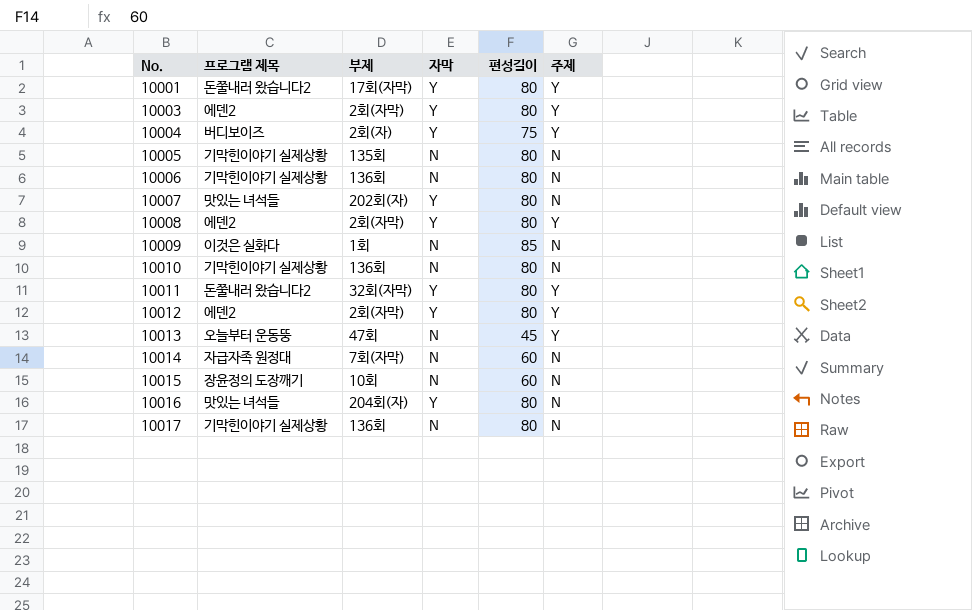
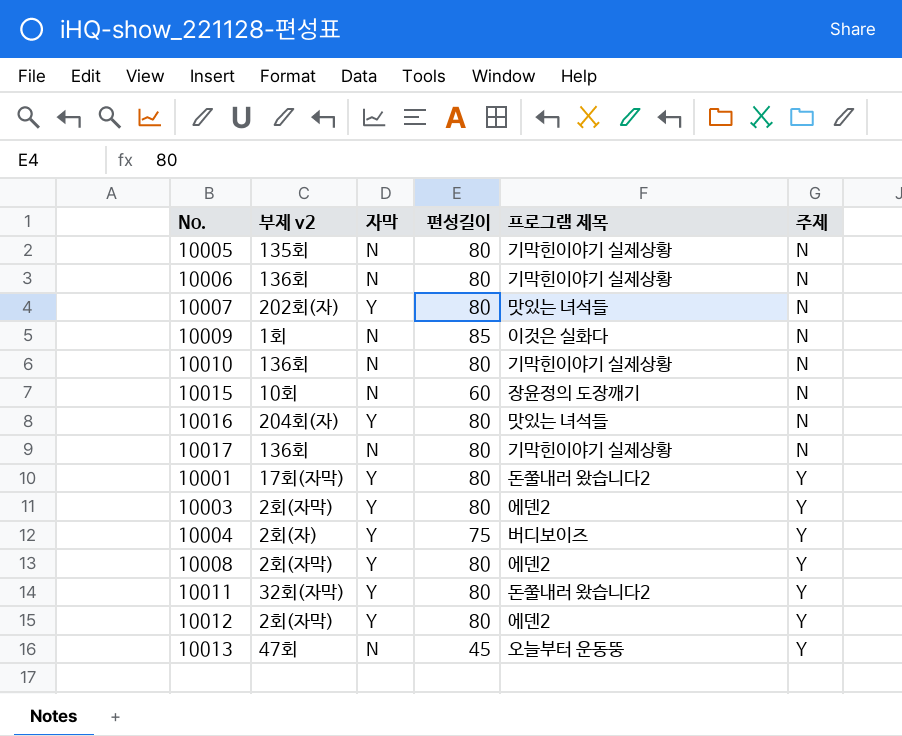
row order: No. ascending -> 주제 ascending
column name: 부제 -> 부제 v2
column 프로그램 제목 | position: 2 -> 5
row 10014: 자급자족 원정대 | 7회(자막) | N | 60 | N -> none

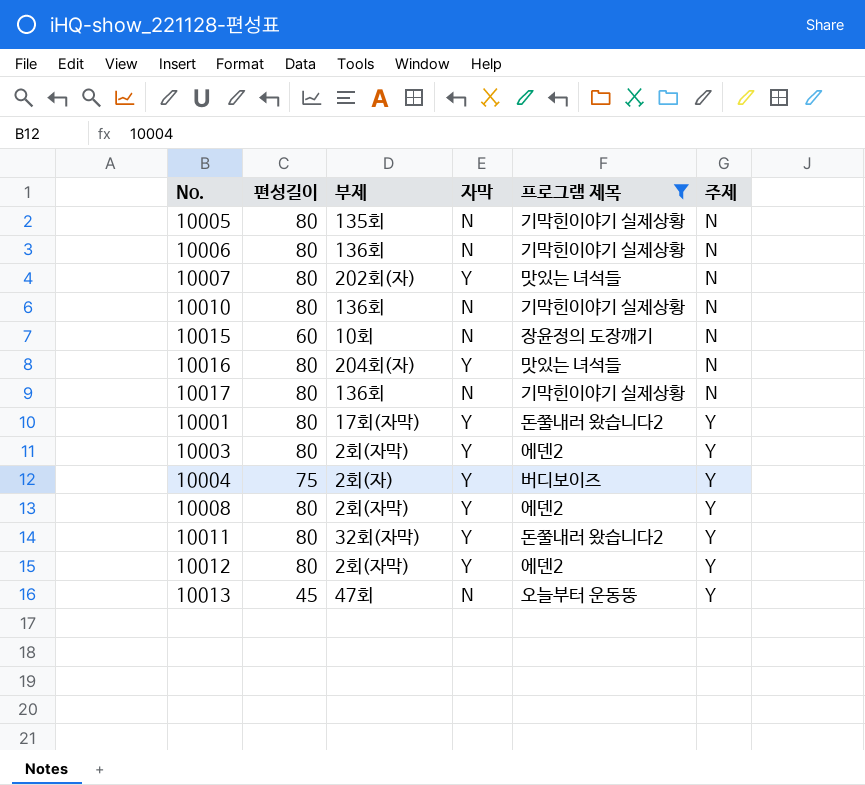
filter: none -> 프로그램 제목 != 이것은 실화다
column 편성길이 | position: 4 -> 2
column name: 부제 v2 -> 부제

